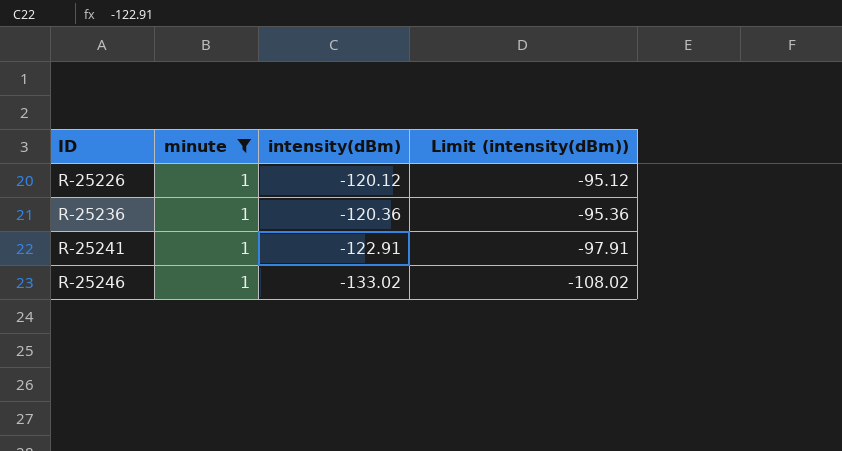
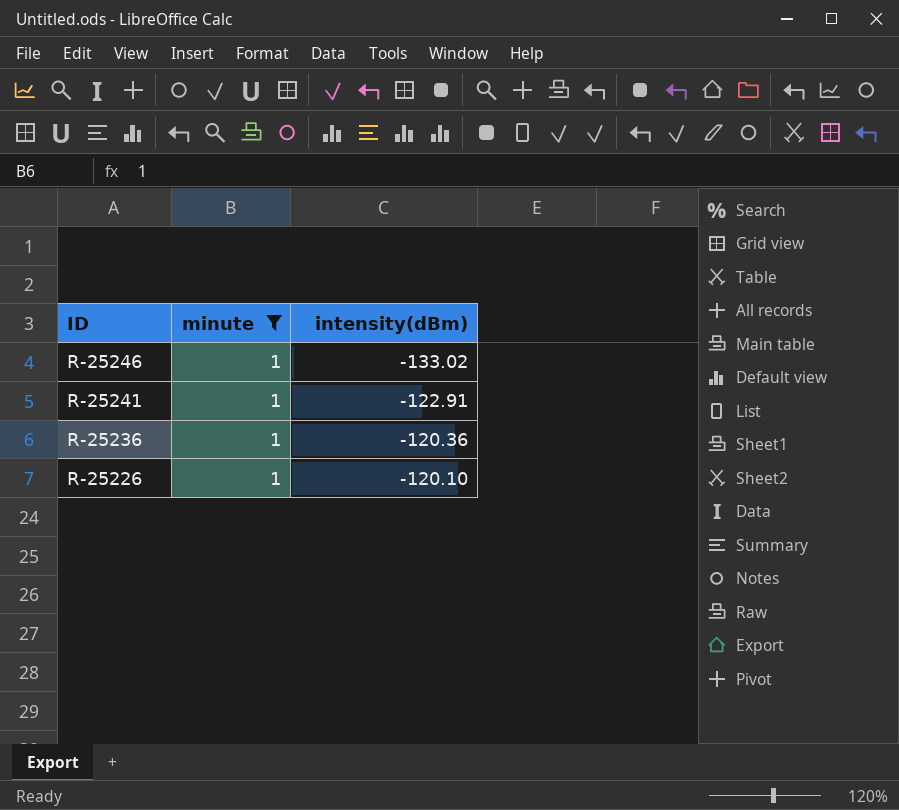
row order: ID ascending -> ID descending
column Limit (intensity(dBm)) | formula: [intensity(dBm)] + 25 -> none
R-25226 | intensity(dBm): -120.12 -> -120.10

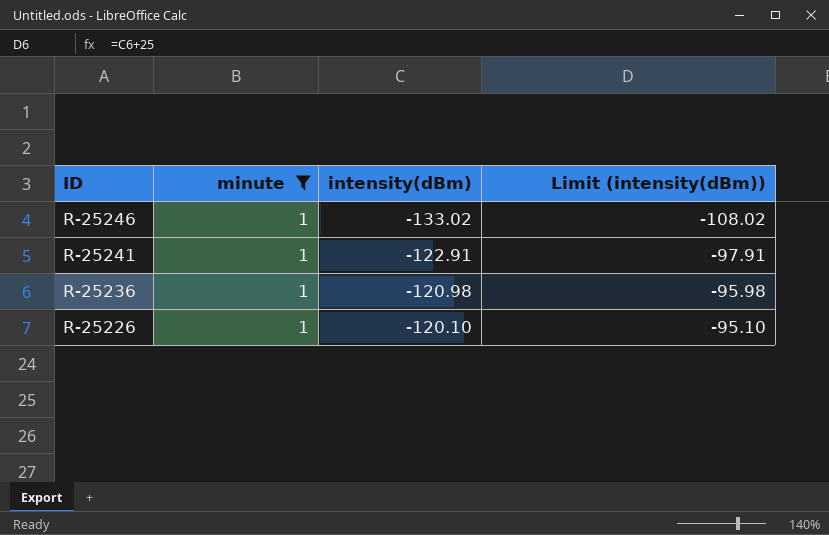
column Limit (intensity(dBm)) | formula: none -> [intensity(dBm)] + 25
R-25236 | intensity(dBm): -120.36 -> -120.98

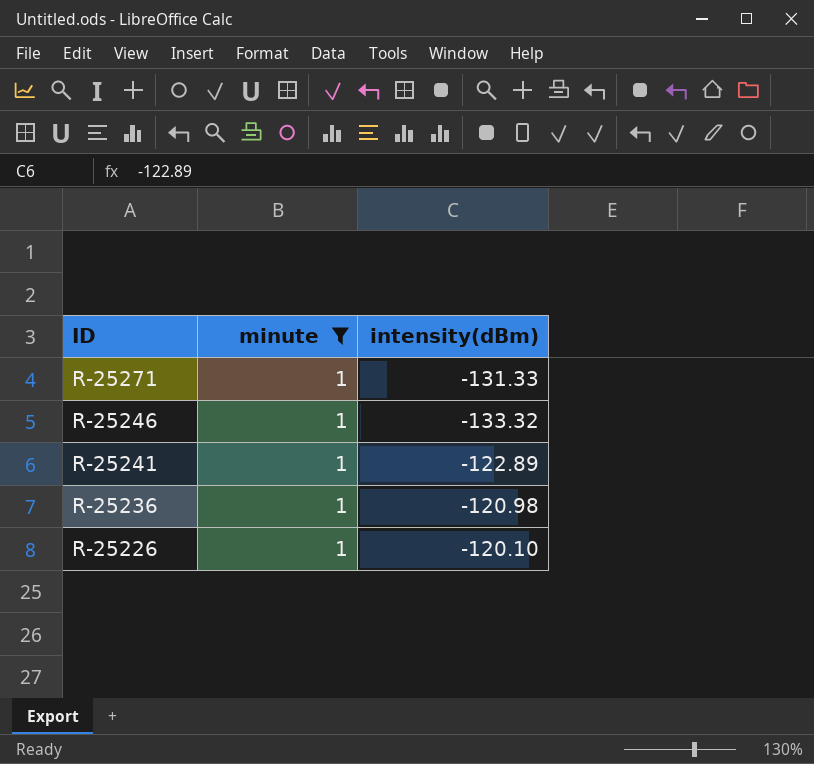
column Limit (intensity(dBm)) | formula: [intensity(dBm)] + 25 -> none
row R-25271: none -> 1 | -131.33
R-25246 | intensity(dBm): -133.02 -> -133.32
R-25241 | intensity(dBm): -122.91 -> -122.89

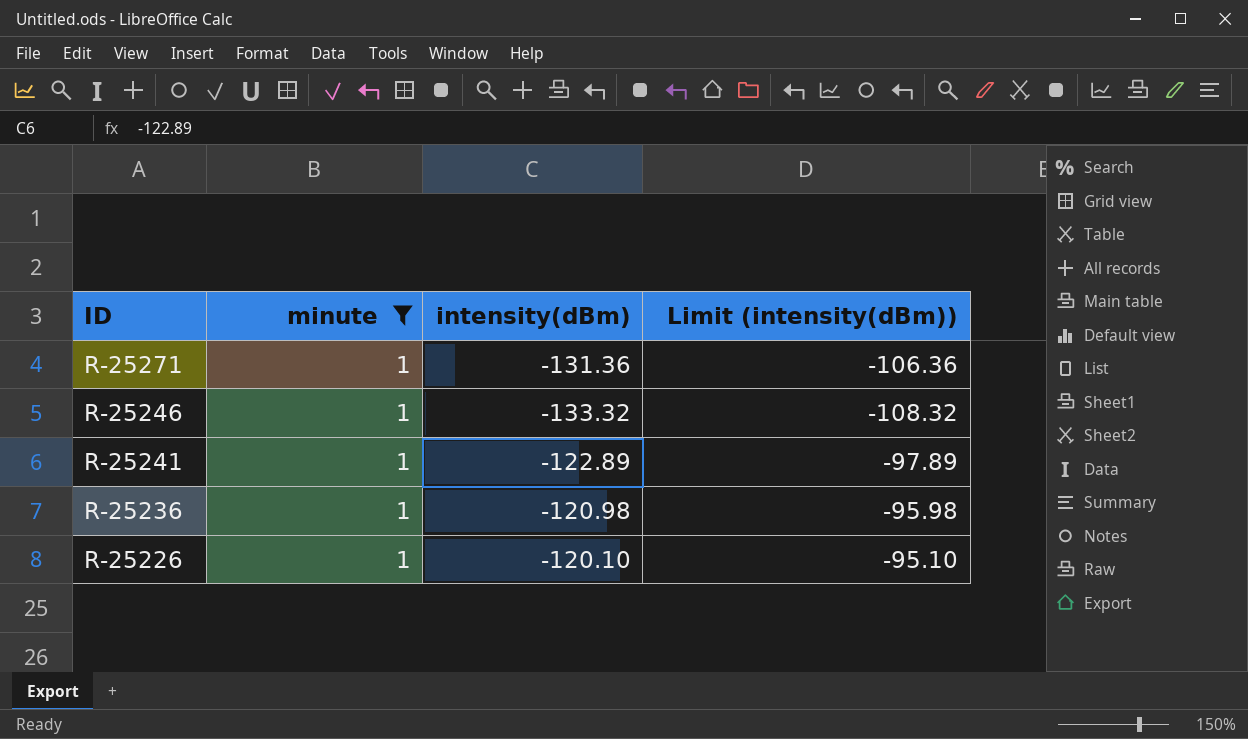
column Limit (intensity(dBm)) | formula: none -> [intensity(dBm)] + 25
R-25271 | intensity(dBm): -131.33 -> -131.36

